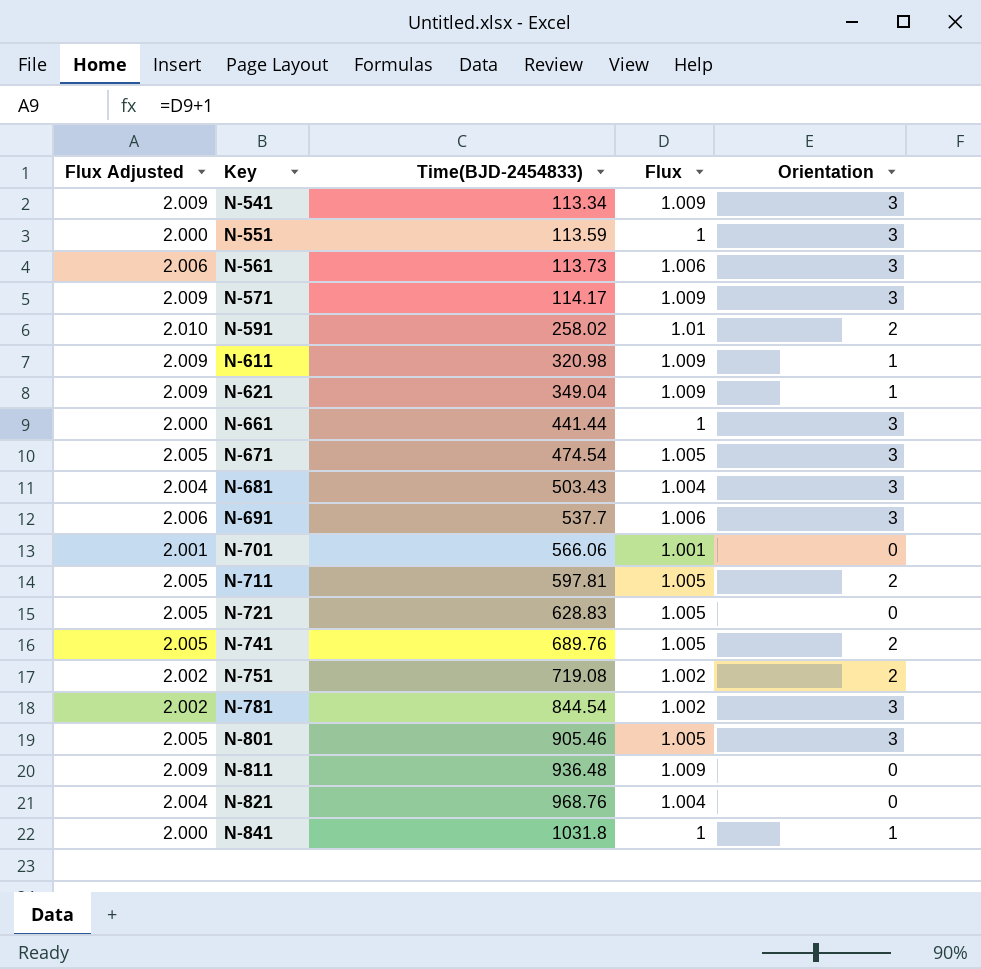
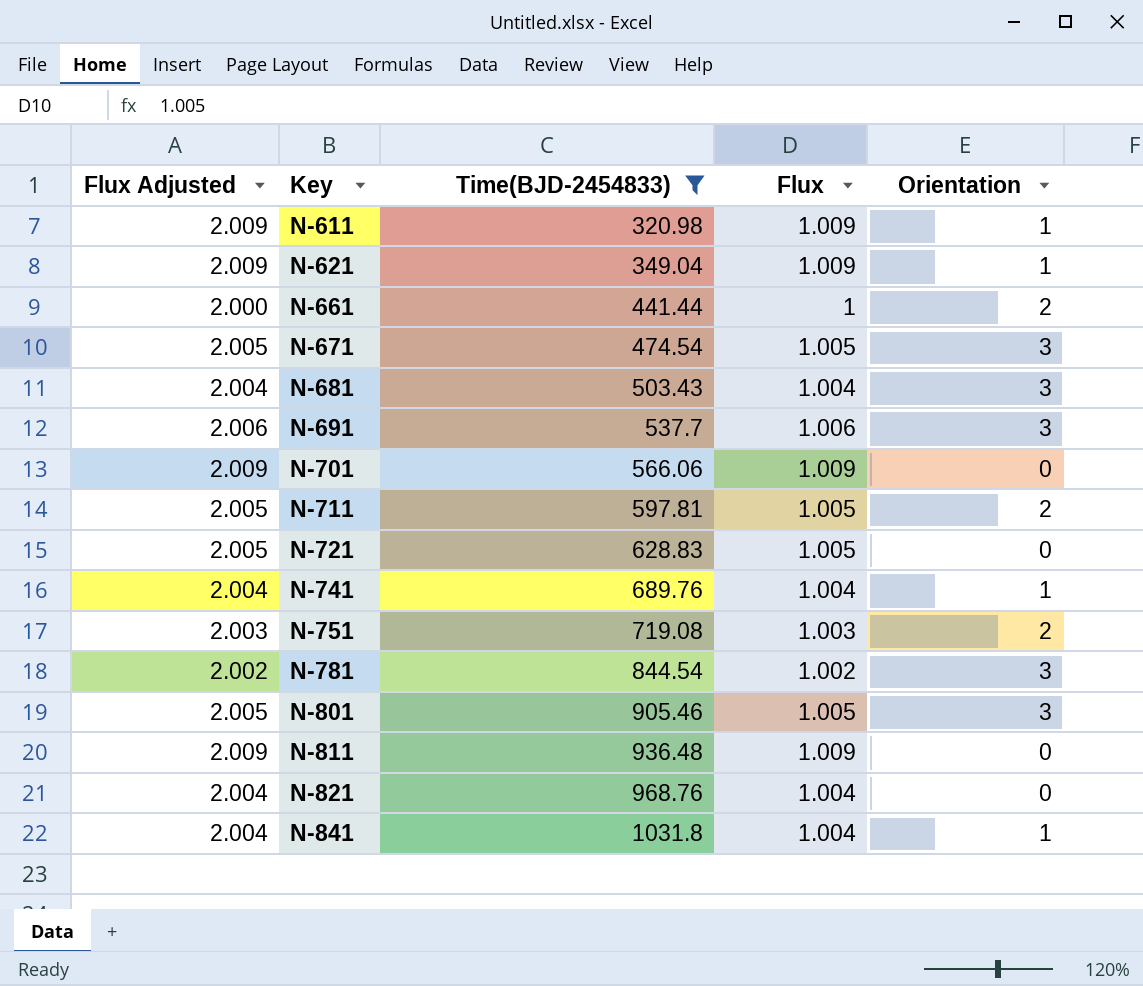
filter: none -> Time(BJD-2454833) >= 320.98
N-661 | Orientation: 3 -> 2
N-701 | Flux Adjusted: 2.001 -> 2.009
N-701 | Flux: 1.001 -> 1.009
N-741 | Flux Adjusted: 2.005 -> 2.004
N-741 | Flux: 1.005 -> 1.004
N-741 | Orientation: 2 -> 1
N-751 | Flux Adjusted: 2.002 -> 2.003
N-751 | Flux: 1.002 -> 1.003
N-841 | Flux Adjusted: 2.000 -> 2.004
N-841 | Flux: 1 -> 1.004

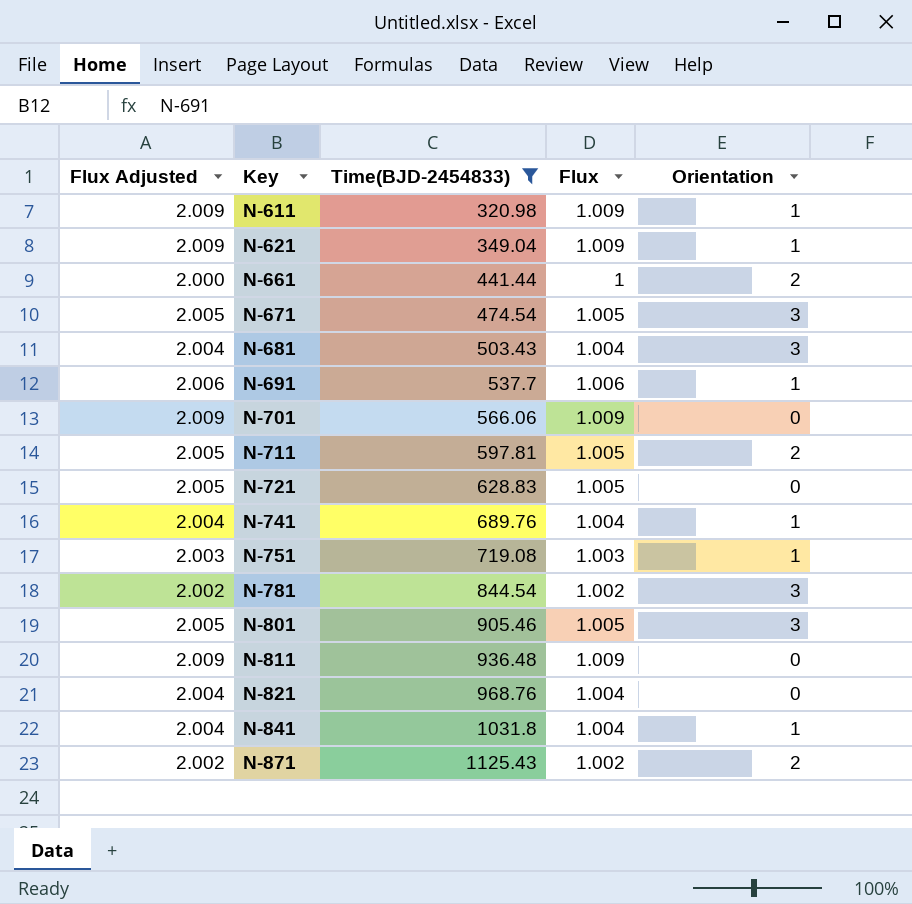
N-691 | Orientation: 3 -> 1
N-751 | Orientation: 2 -> 1
row N-871: none -> 2.002 | 1125.43 | 1.002 | 2

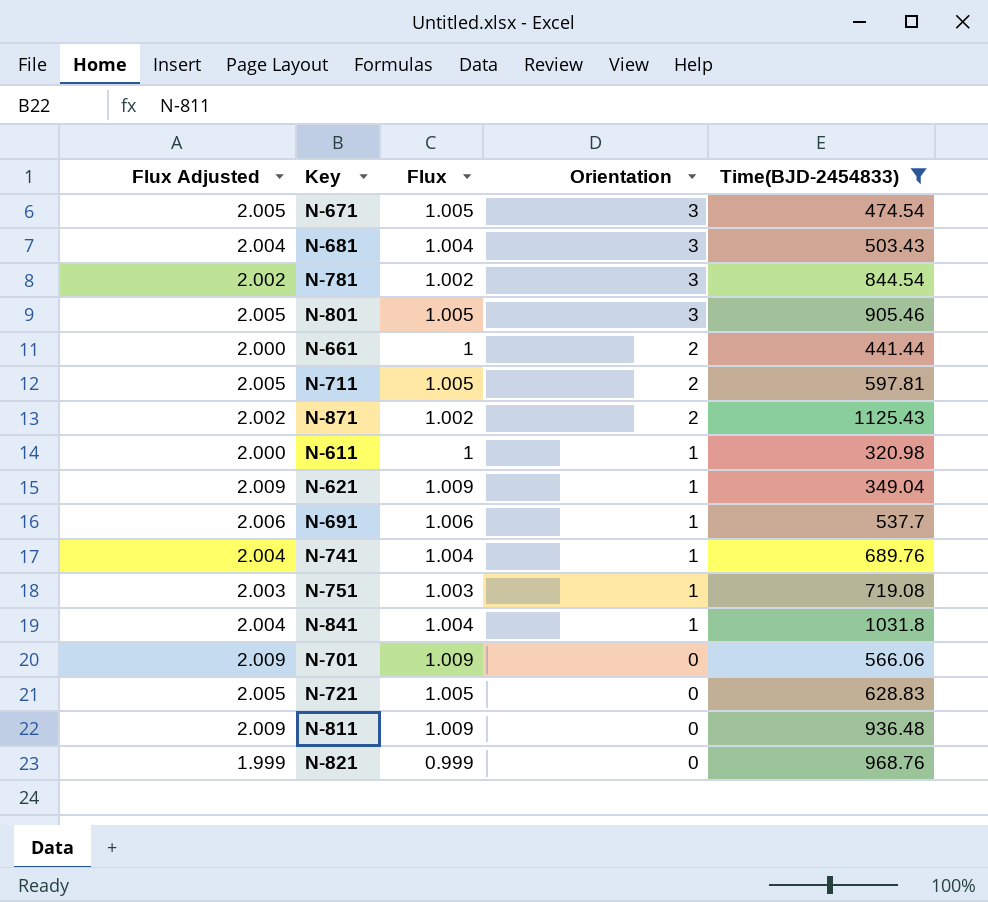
row order: Key ascending -> Orientation descending
column Time(BJD-2454833) | position: 3 -> 5
N-611 | Flux Adjusted: 2.009 -> 2.000
N-611 | Flux: 1.009 -> 1
N-821 | Flux Adjusted: 2.004 -> 1.999
N-821 | Flux: 1.004 -> 0.999

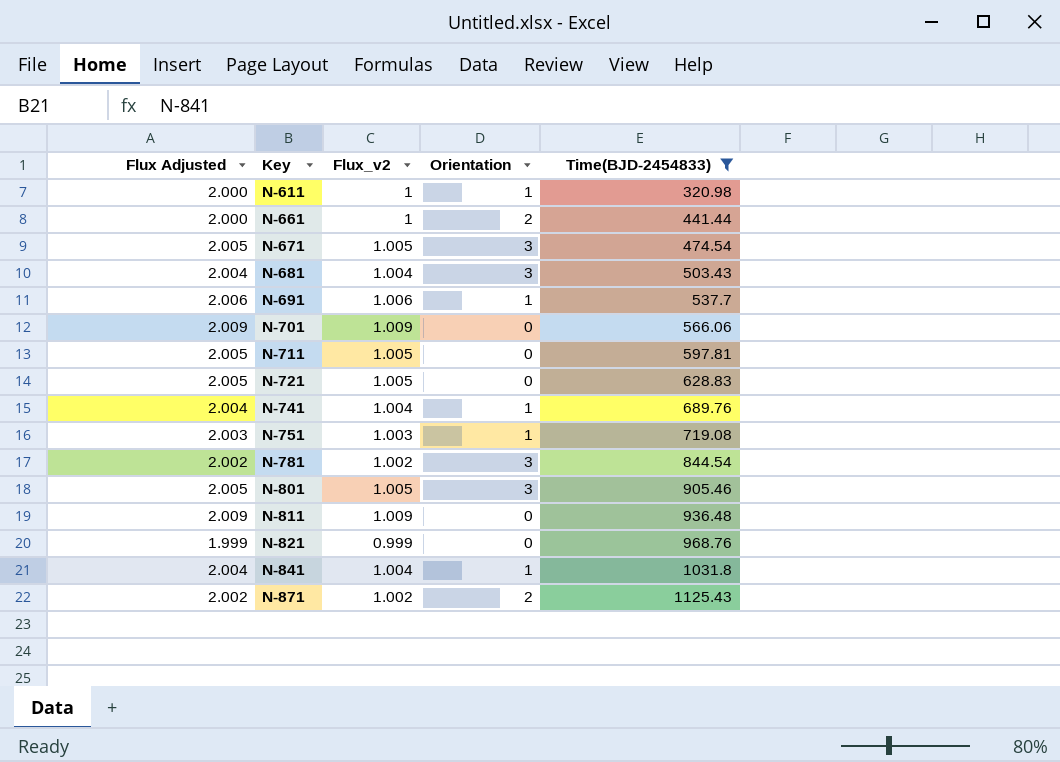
row order: Orientation descending -> Key ascending
column name: Flux -> Flux_v2
row N-621: 2.009 | 1.009 | 1 | 349.04 -> none
N-711 | Orientation: 2 -> 0

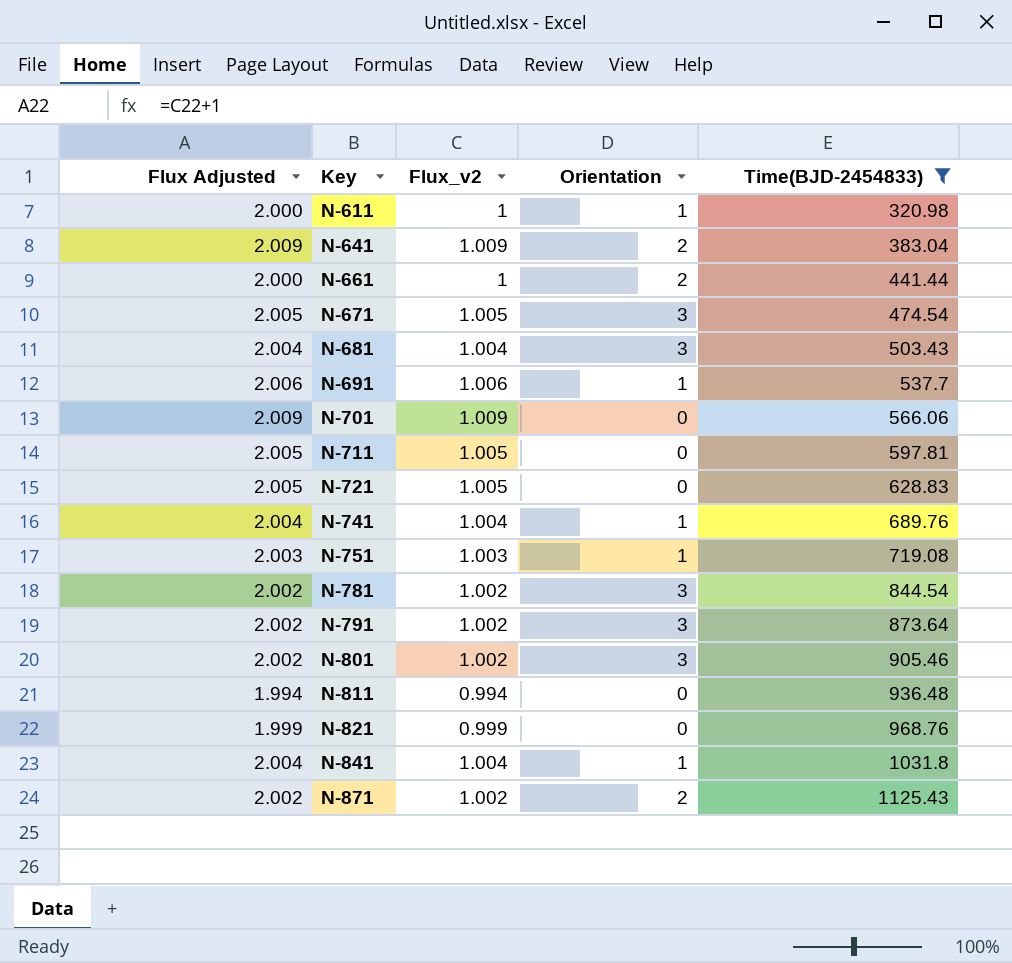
row N-641: none -> 2.009 | 1.009 | 2 | 383.04
row N-791: none -> 2.002 | 1.002 | 3 | 873.64
N-801 | Flux Adjusted: 2.005 -> 2.002
N-801 | Flux_v2: 1.005 -> 1.002
N-811 | Flux Adjusted: 2.009 -> 1.994
N-811 | Flux_v2: 1.009 -> 0.994

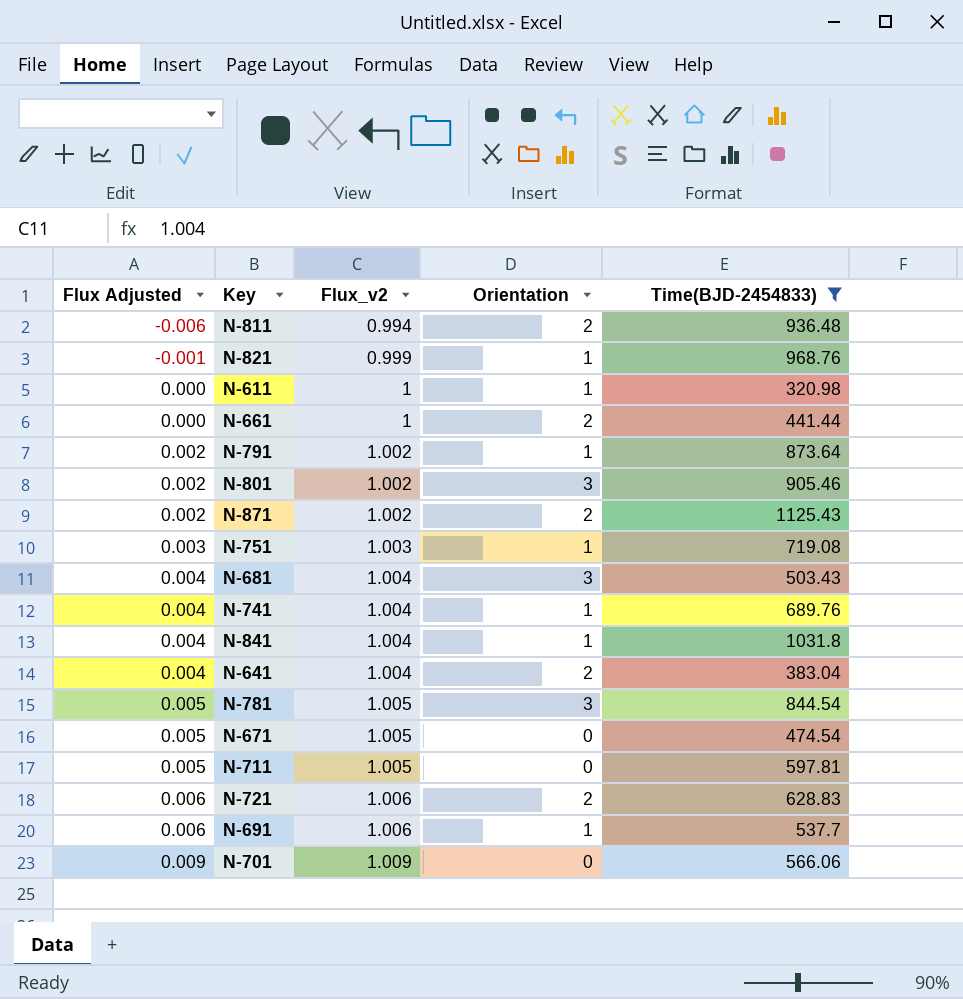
row order: Key ascending -> Flux Adjusted ascending
column Flux Adjusted | formula: [Flux_v2] + 1 -> [Flux_v2] - 1
N-811 | Orientation: 0 -> 2
N-821 | Orientation: 0 -> 1
N-791 | Orientation: 3 -> 1
N-641 | Flux_v2: 1.009 -> 1.004
N-781 | Flux_v2: 1.002 -> 1.005
N-671 | Orientation: 3 -> 0
N-721 | Flux_v2: 1.005 -> 1.006
N-721 | Orientation: 0 -> 2

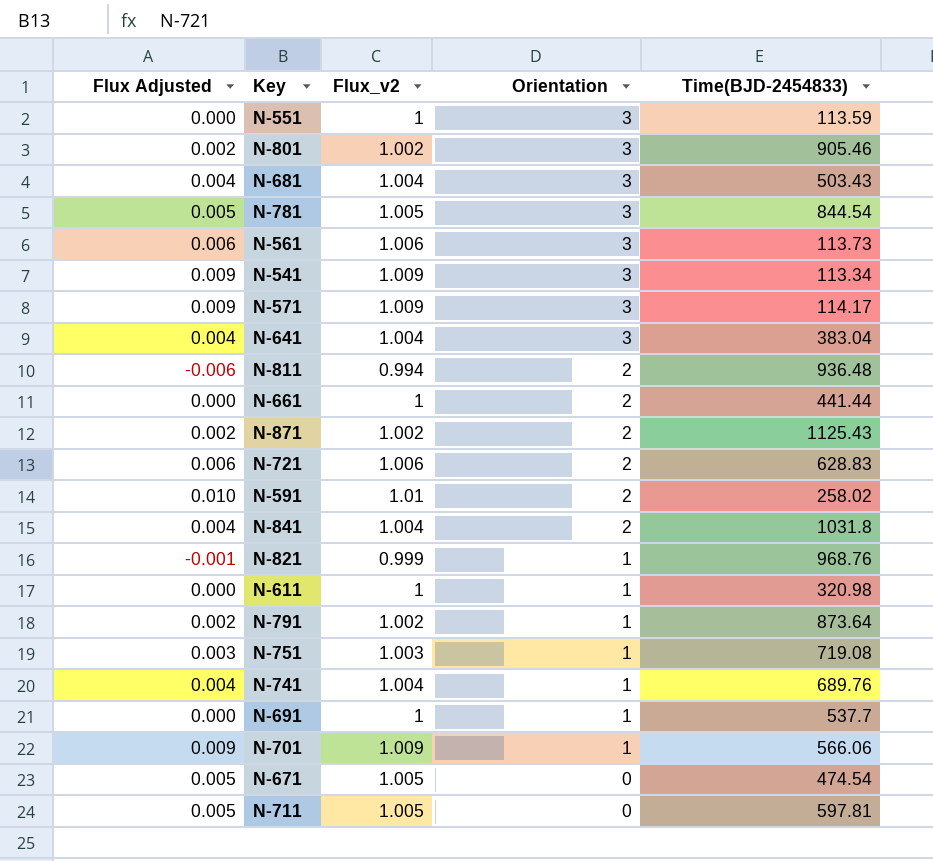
filter: Time(BJD-2454833) >= 320.98 -> none
row order: Flux Adjusted ascending -> Orientation descending
N-641 | Orientation: 2 -> 3
N-841 | Orientation: 1 -> 2
N-691 | Flux Adjusted: 0.006 -> 0.000
N-691 | Flux_v2: 1.006 -> 1
N-701 | Orientation: 0 -> 1

